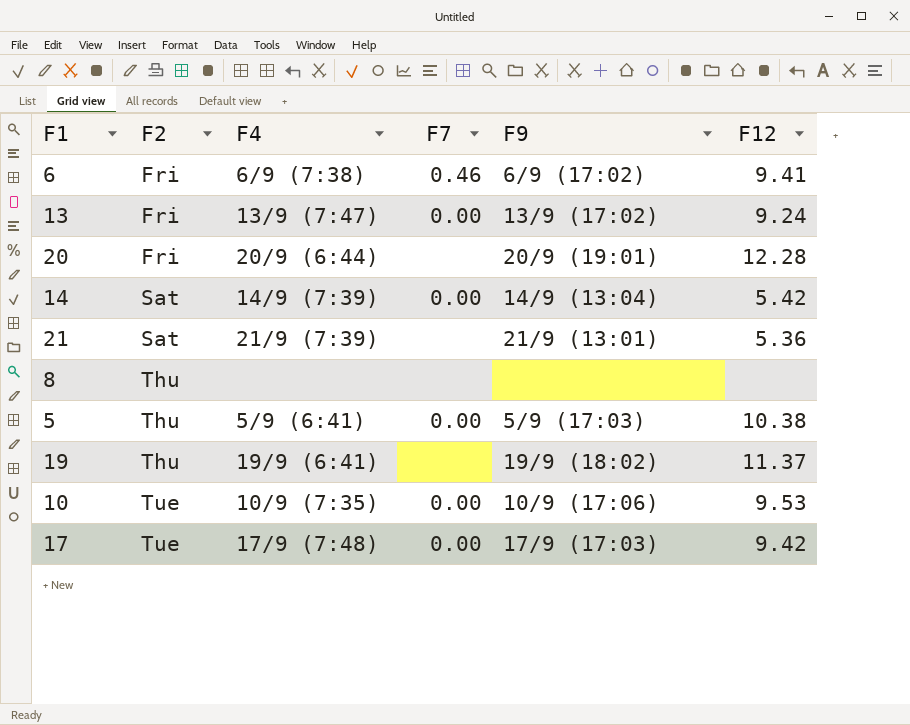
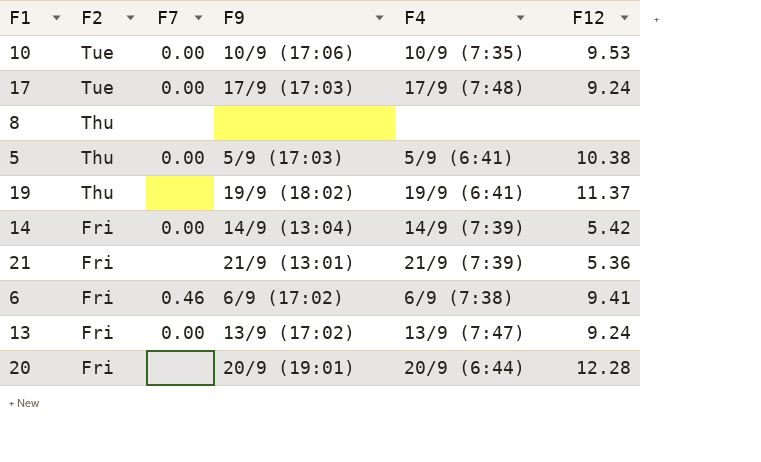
row order: F2 ascending -> F2 descending
column F4 | position: 3 -> 5
17 | F12: 9.42 -> 9.24
14 | F2: Sat -> Fri
21 | F2: Sat -> Fri

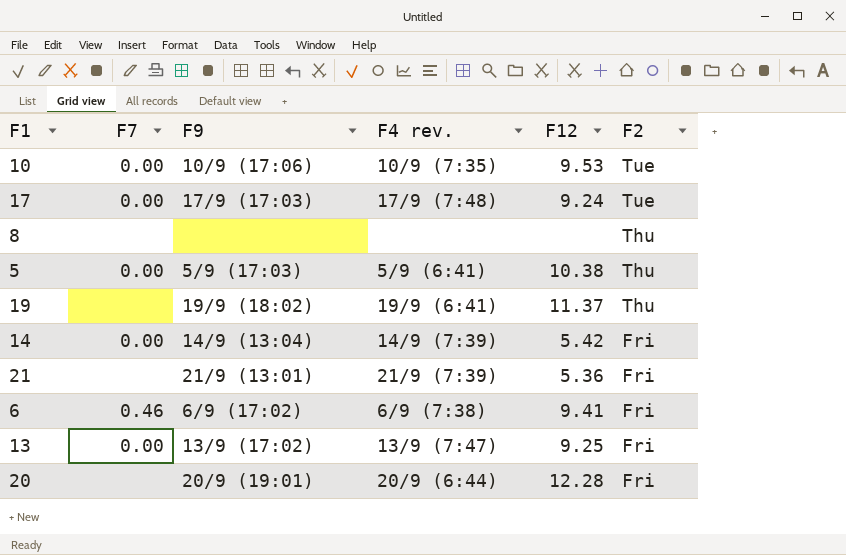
column name: F4 -> F4 rev.
column F2 | position: 2 -> 6
13 | F12: 9.24 -> 9.25

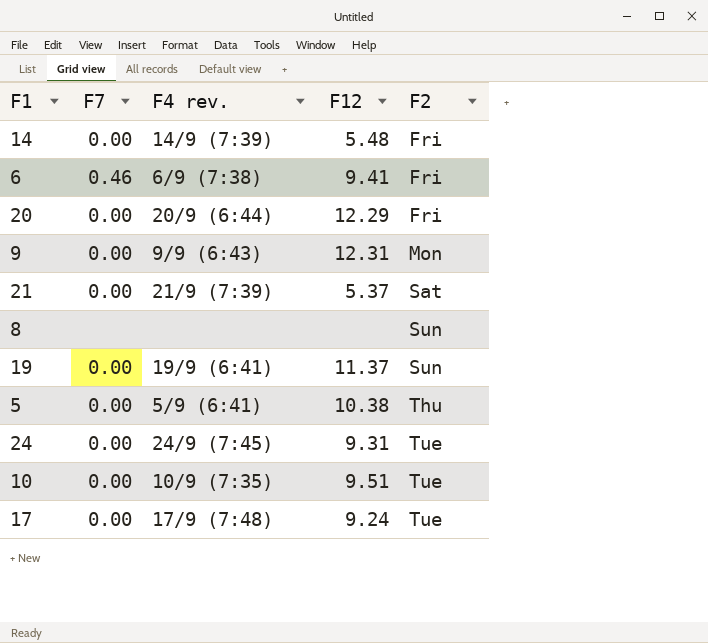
row order: F2 descending -> F2 ascending
column F9 | position: 3 -> none
row 13: 0.00 | 13/9 (17:02) | 13/9 (7:47) | 9.25 | Fri -> none
14 | F12: 5.42 -> 5.48
20 | F7: none -> 0.00
20 | F12: 12.28 -> 12.29
row 9: none -> 0.00 | 9/9 (6:43) | 12.31 | Mon
21 | F7: none -> 0.00
21 | F12: 5.36 -> 5.37
21 | F2: Fri -> Sat
8 | F2: Thu -> Sun
19 | F7: none -> 0.00
19 | F2: Thu -> Sun
row 24: none -> 0.00 | 24/9 (7:45) | 9.31 | Tue
10 | F12: 9.53 -> 9.51

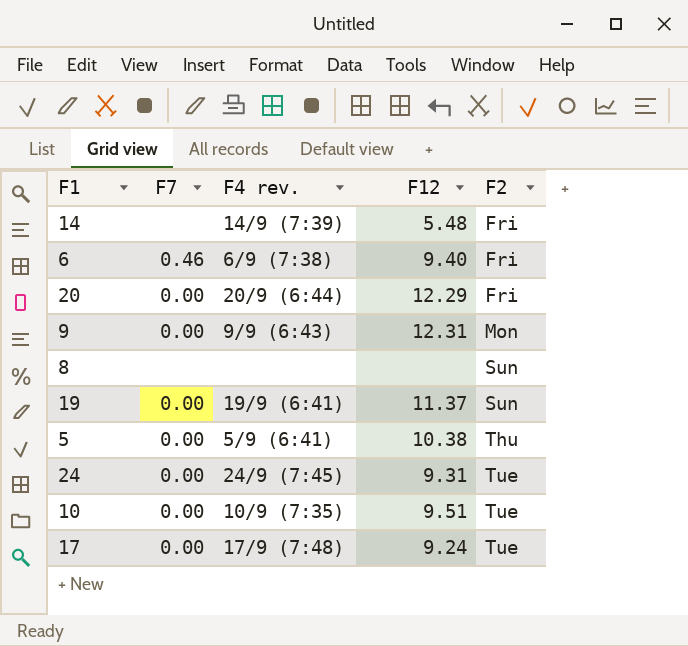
row 21: 0.00 | 21/9 (7:39) | 5.37 | Sat -> none
14 | F7: 0.00 -> none
6 | F12: 9.41 -> 9.40

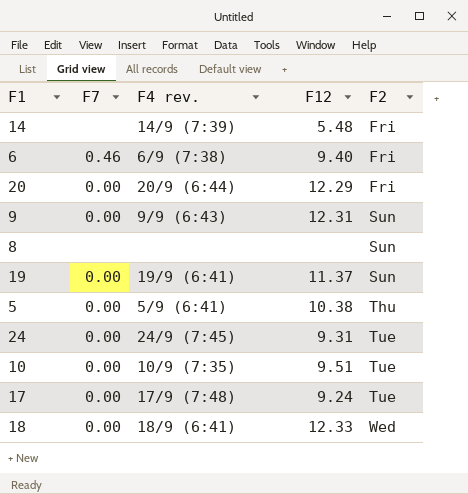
9 | F2: Mon -> Sun
row 18: none -> 0.00 | 18/9 (6:41) | 12.33 | Wed

